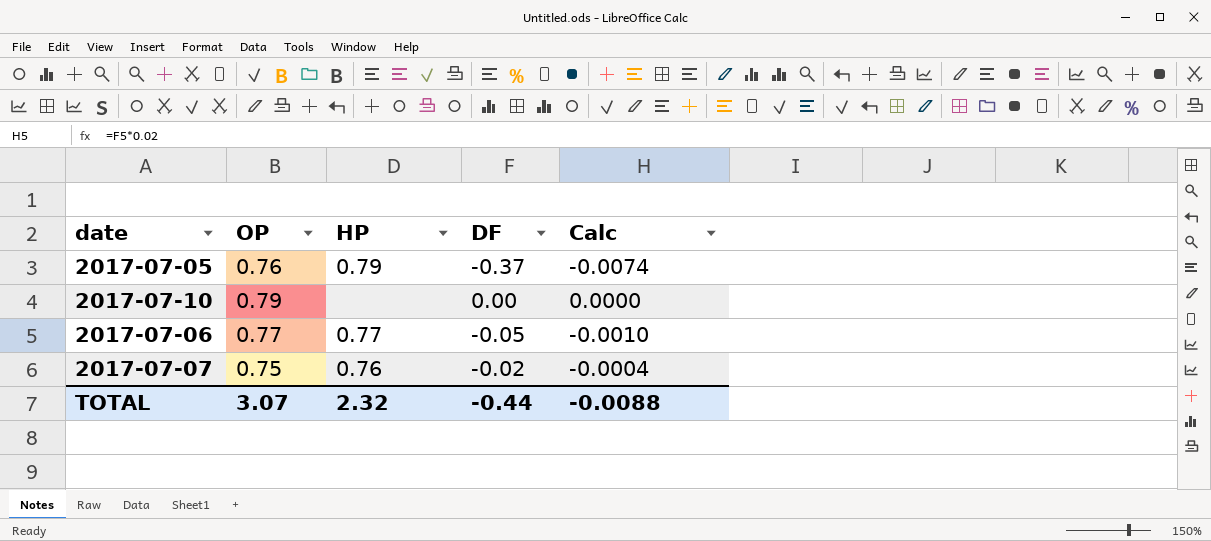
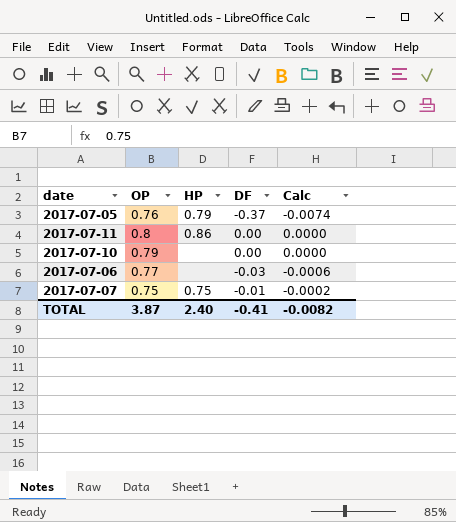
row 2017-07-11: none -> 0.8 | 0.86 | 0.00 | 0.0000
2017-07-06 | HP: 0.77 -> none
2017-07-06 | DF: -0.05 -> -0.03
2017-07-06 | Calc: -0.0010 -> -0.0006
2017-07-07 | HP: 0.76 -> 0.75
2017-07-07 | DF: -0.02 -> -0.01
2017-07-07 | Calc: -0.0004 -> -0.0002
TOTAL | OP: 3.07 -> 3.87
TOTAL | HP: 2.32 -> 2.40
TOTAL | DF: -0.44 -> -0.41
TOTAL | Calc: -0.0088 -> -0.0082

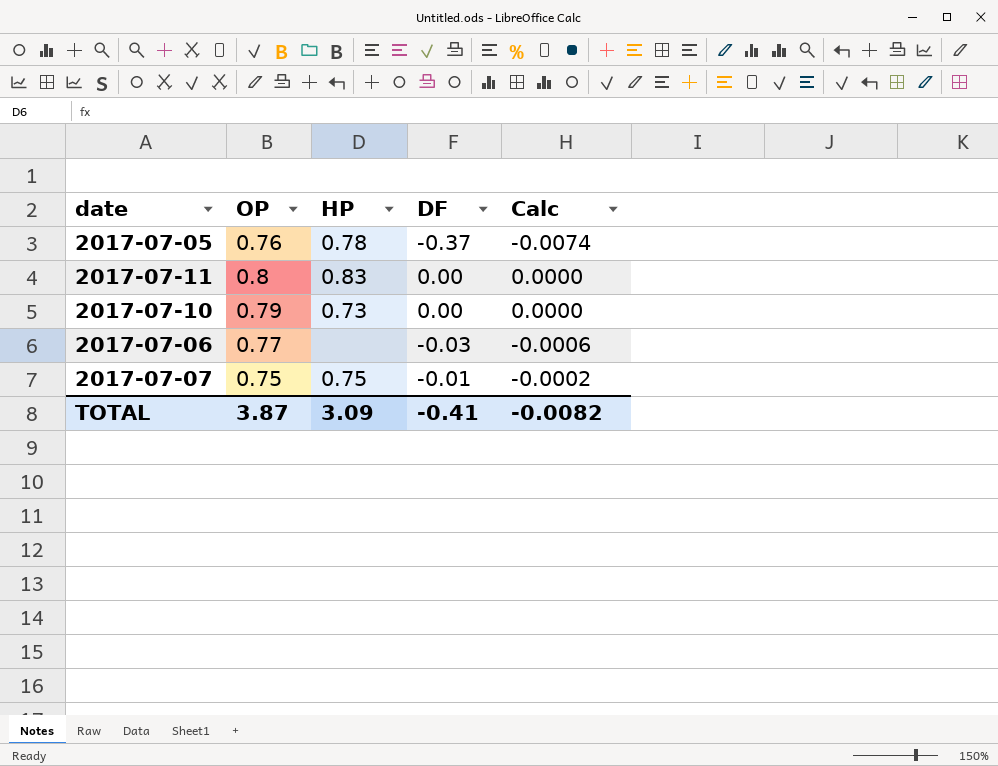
2017-07-05 | HP: 0.79 -> 0.78
2017-07-11 | HP: 0.86 -> 0.83
2017-07-10 | HP: none -> 0.73
TOTAL | HP: 2.40 -> 3.09

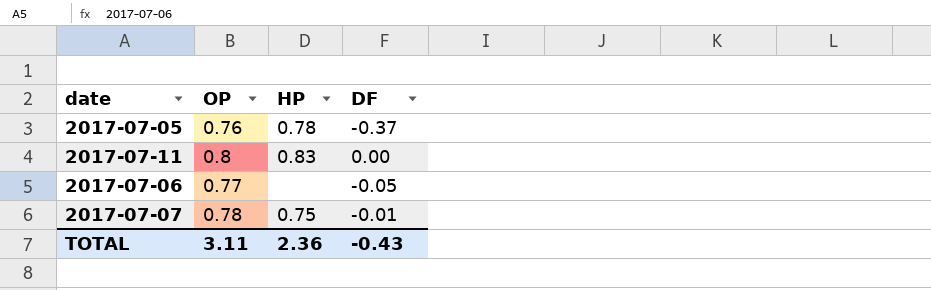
column Calc | formula: [DF] * 0.02 -> none
row 2017-07-10: 0.79 | 0.73 | 0.00 | 0.0000 -> none
2017-07-06 | DF: -0.03 -> -0.05
2017-07-07 | OP: 0.75 -> 0.78
TOTAL | OP: 3.87 -> 3.11
TOTAL | HP: 3.09 -> 2.36
TOTAL | DF: -0.41 -> -0.43

